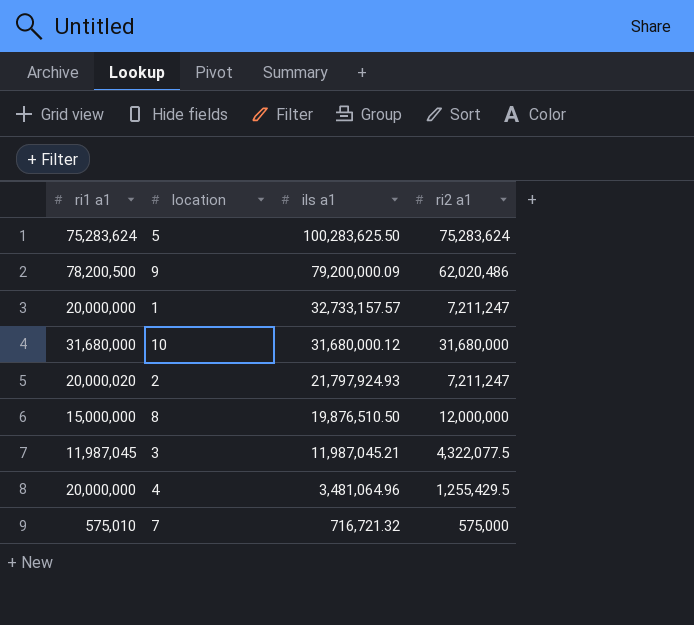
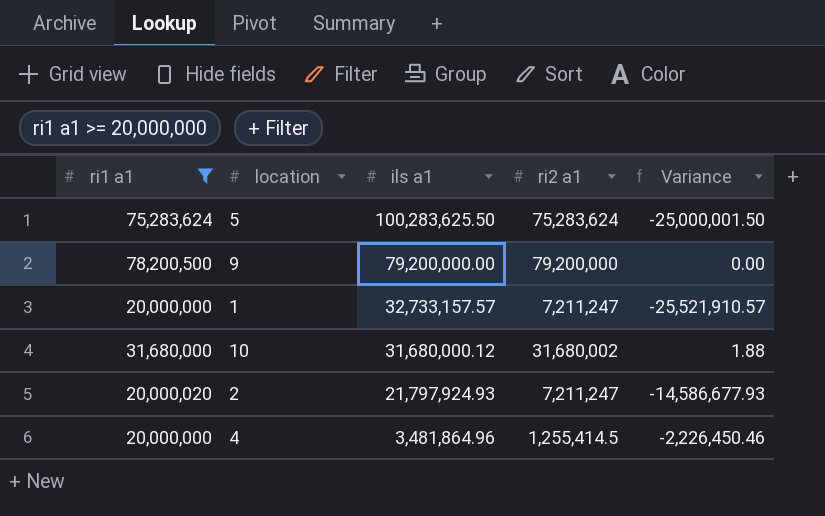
filter: none -> ri1 a1 >= 20,000,000
column Variance | formula: none -> [ri2 a1] - [ils a1]
9 | ils a1: 79,200,000.09 -> 79,200,000.00
9 | ri2 a1: 62,020,486 -> 79,200,000
10 | ri2 a1: 31,680,000 -> 31,680,002
4 | ils a1: 3,481,064.96 -> 3,481,864.96
4 | ri2 a1: 1,255,429.5 -> 1,255,414.5

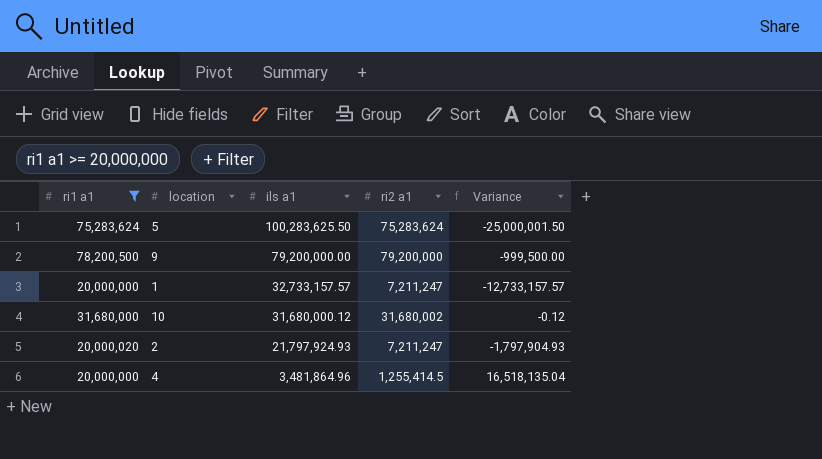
column Variance | formula: [ri2 a1] - [ils a1] -> [ri1 a1] - [ils a1]

